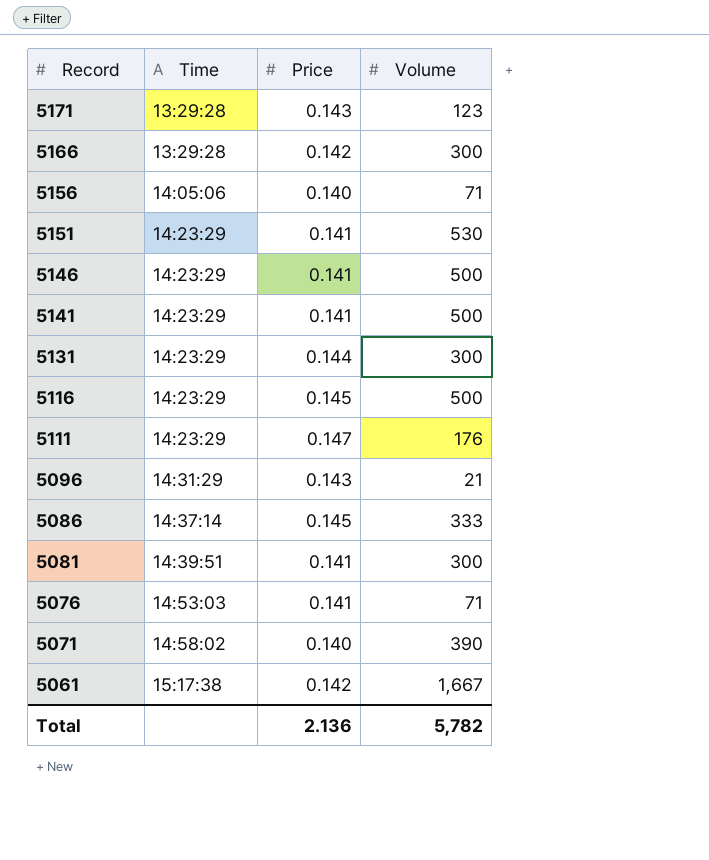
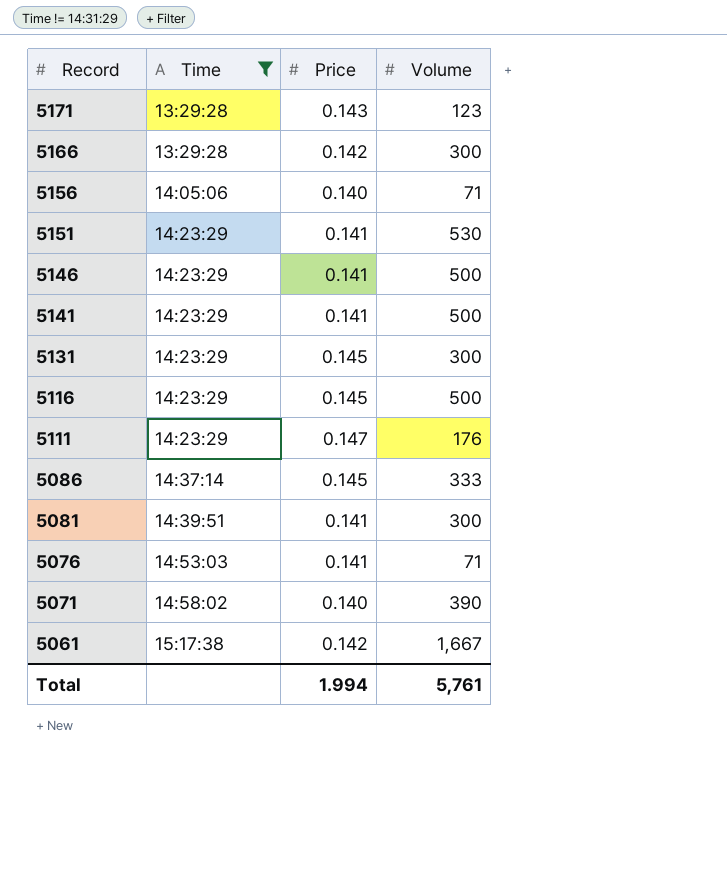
filter: none -> Time != 14:31:29
5131 | Price: 0.144 -> 0.145
Total | Price: 2.136 -> 1.994
Total | Volume: 5,782 -> 5,761

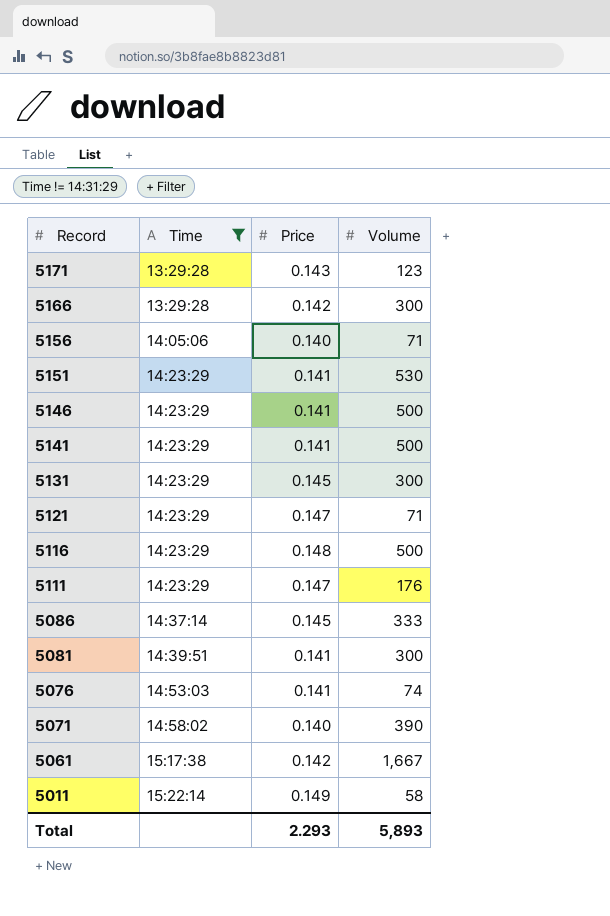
row 5121: none -> 14:23:29 | 0.147 | 71
5116 | Price: 0.145 -> 0.148
5076 | Volume: 71 -> 74
row 5011: none -> 15:22:14 | 0.149 | 58
Total | Price: 1.994 -> 2.293
Total | Volume: 5,761 -> 5,893

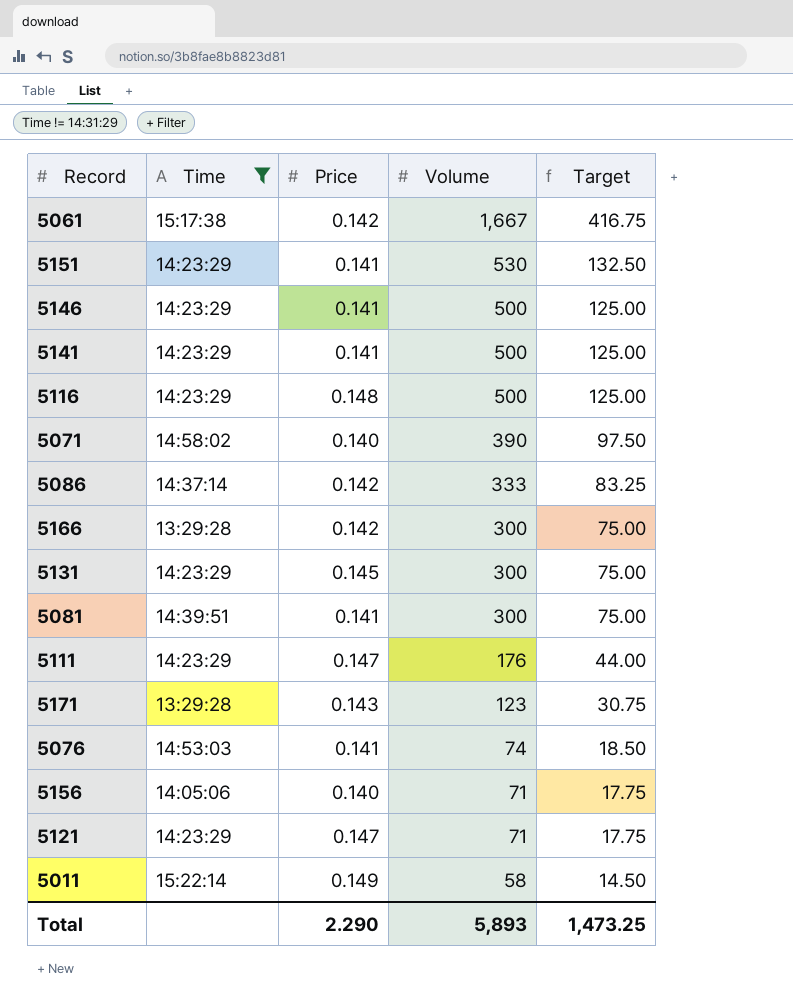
row order: Record descending -> Volume descending
column Target | formula: none -> [Volume] * 0.25
5086 | Price: 0.145 -> 0.142
Total | Price: 2.293 -> 2.290

